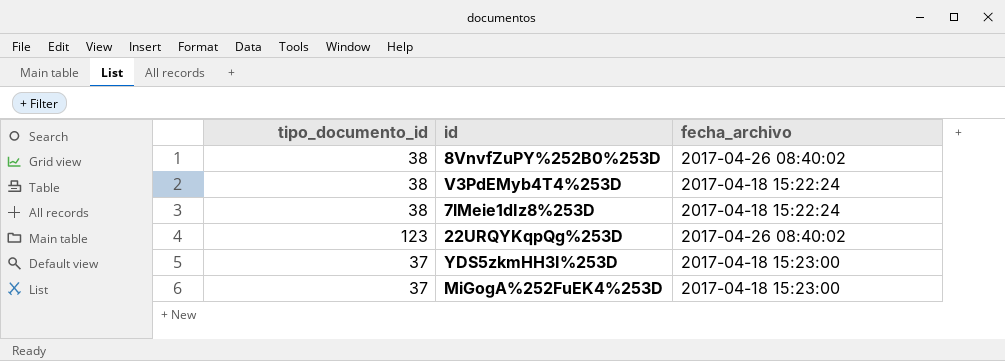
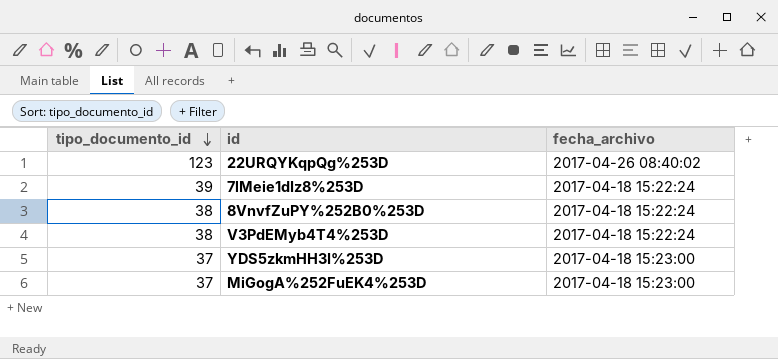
row order: none -> tipo_documento_id descending
7lMeie1dIz8%253D | tipo_documento_id: 38 -> 39
8VnvfZuPY%252B0%253D | fecha_archivo: 2017-04-26 08:40:02 -> 2017-04-18 15:22:24

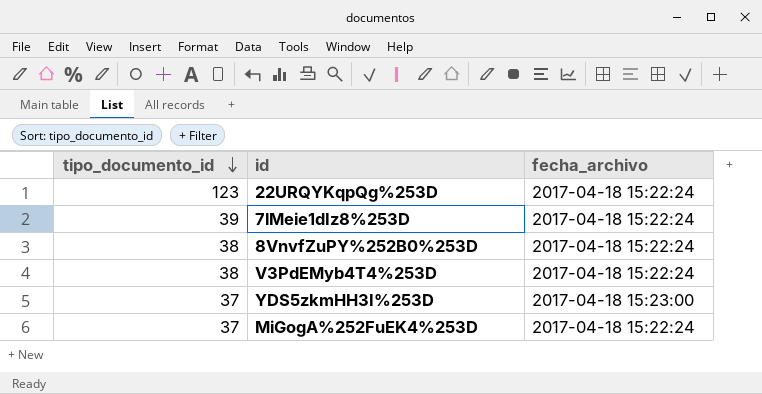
22URQYKqpQg%253D | fecha_archivo: 2017-04-26 08:40:02 -> 2017-04-18 15:22:24
MiGogA%252FuEK4%253D | fecha_archivo: 2017-04-18 15:23:00 -> 2017-04-18 15:22:24

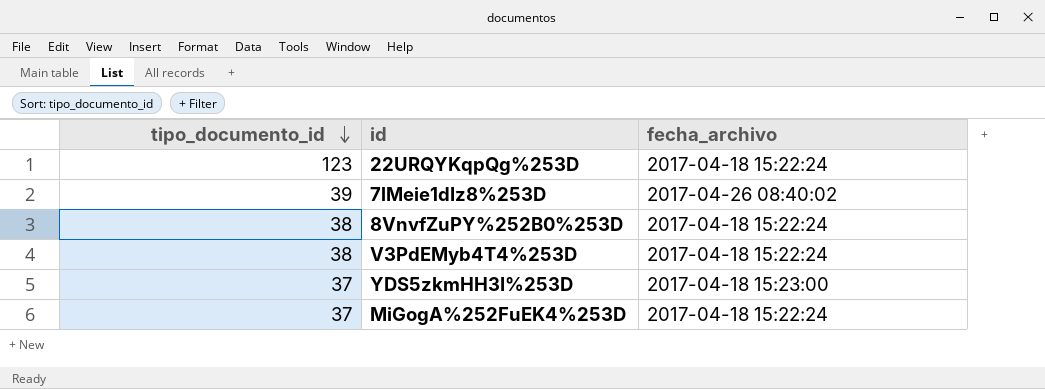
7lMeie1dIz8%253D | fecha_archivo: 2017-04-18 15:22:24 -> 2017-04-26 08:40:02

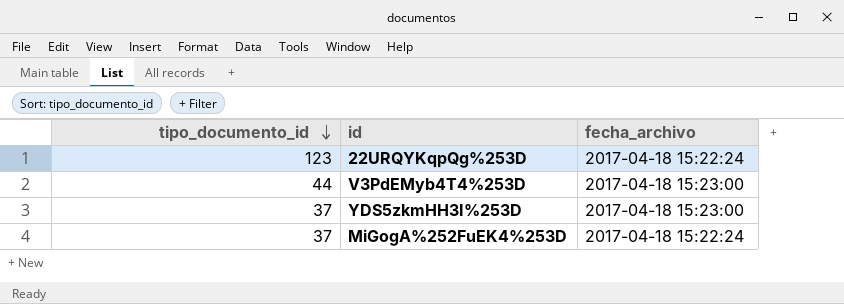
row 7lMeie1dIz8%253D: 39 | 2017-04-26 08:40:02 -> none
row 8VnvfZuPY%252B0%253D: 38 | 2017-04-18 15:22:24 -> none
V3PdEMyb4T4%253D | tipo_documento_id: 38 -> 44
V3PdEMyb4T4%253D | fecha_archivo: 2017-04-18 15:22:24 -> 2017-04-18 15:23:00

